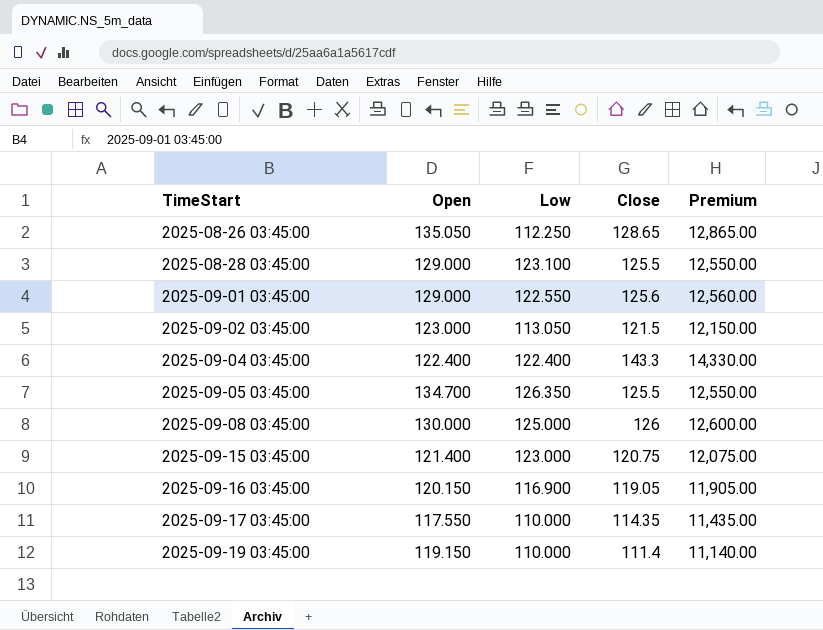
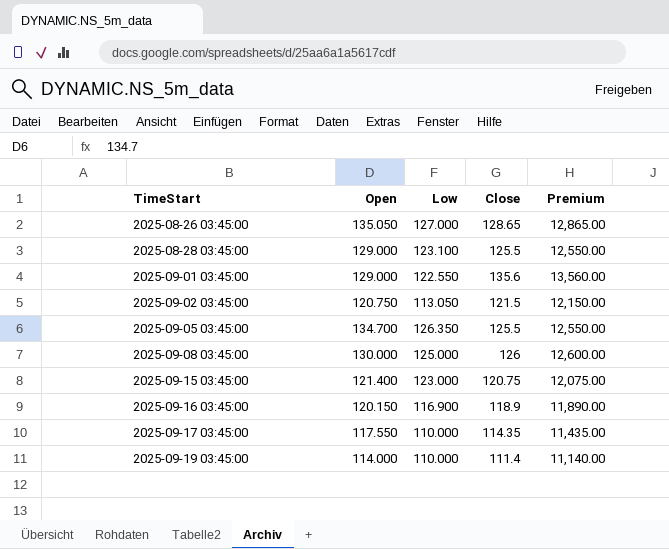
row 2025-09-04 03:45:00: 122.400 | 122.400 | 143.3 | 14,330.00 -> none
2025-08-26 03:45:00 | Low: 112.250 -> 127.000
2025-09-01 03:45:00 | Close: 125.6 -> 135.6
2025-09-01 03:45:00 | Premium: 12,560.00 -> 13,560.00
2025-09-02 03:45:00 | Open: 123.000 -> 120.750
2025-09-16 03:45:00 | Close: 119.05 -> 118.9
2025-09-16 03:45:00 | Premium: 11,905.00 -> 11,890.00
2025-09-19 03:45:00 | Open: 119.150 -> 114.000

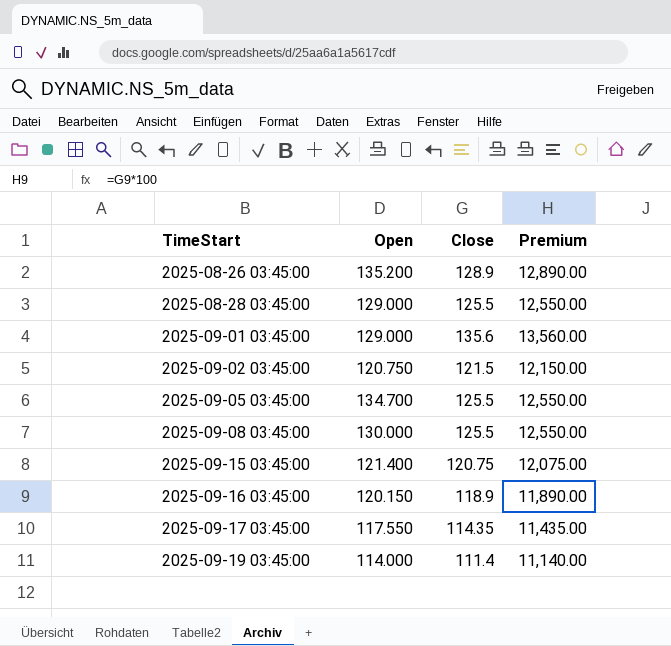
column Low | position: 3 -> none
2025-08-26 03:45:00 | Open: 135.050 -> 135.200
2025-08-26 03:45:00 | Close: 128.65 -> 128.9
2025-08-26 03:45:00 | Premium: 12,865.00 -> 12,890.00
2025-09-08 03:45:00 | Close: 126 -> 125.5
2025-09-08 03:45:00 | Premium: 12,600.00 -> 12,550.00

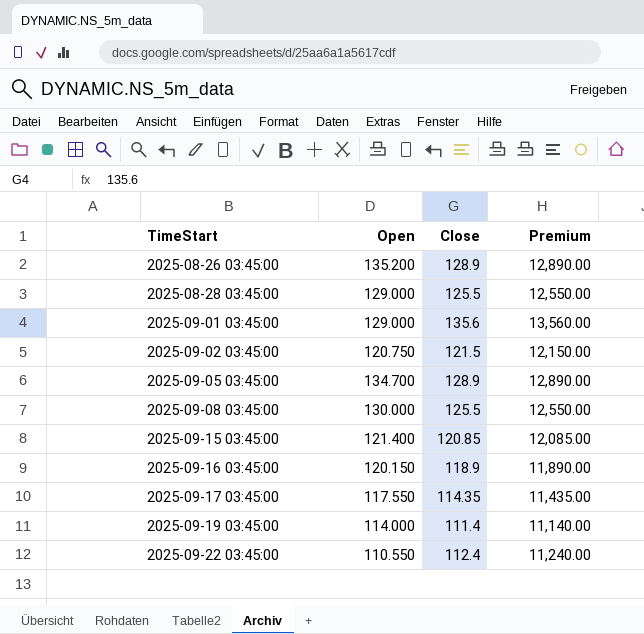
2025-09-05 03:45:00 | Close: 125.5 -> 128.9
2025-09-05 03:45:00 | Premium: 12,550.00 -> 12,890.00
2025-09-15 03:45:00 | Close: 120.75 -> 120.85
2025-09-15 03:45:00 | Premium: 12,075.00 -> 12,085.00
row 2025-09-22 03:45:00: none -> 110.550 | 112.4 | 11,240.00

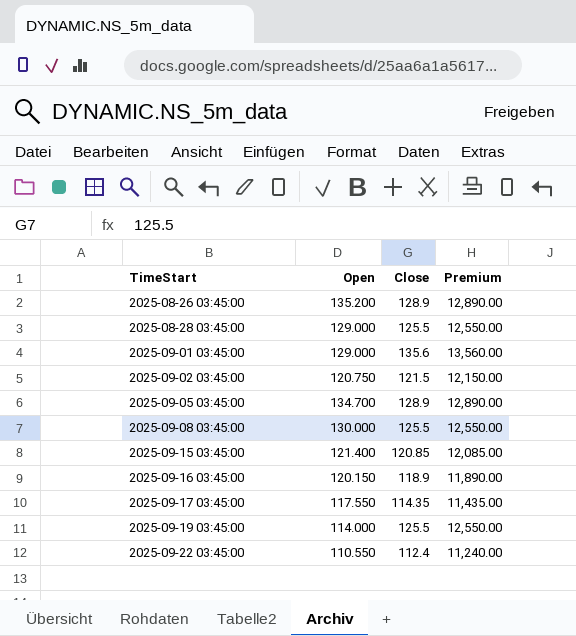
2025-09-19 03:45:00 | Close: 111.4 -> 125.5
2025-09-19 03:45:00 | Premium: 11,140.00 -> 12,550.00

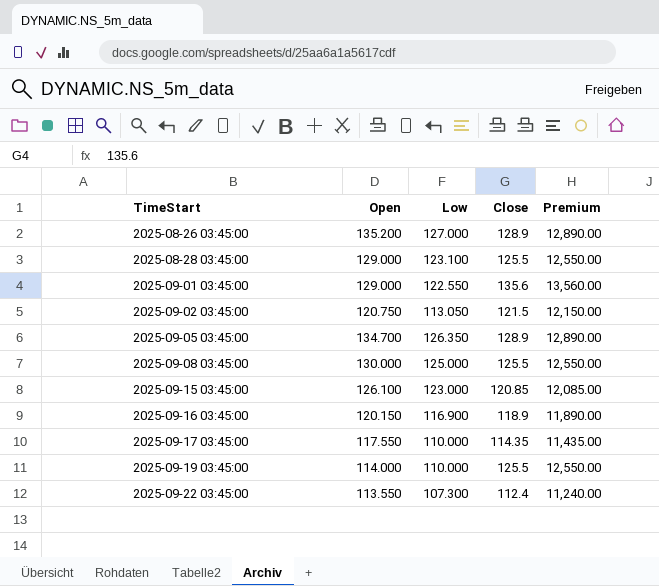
column Low | position: none -> 3
2025-09-15 03:45:00 | Open: 121.400 -> 126.100
2025-09-22 03:45:00 | Open: 110.550 -> 113.550

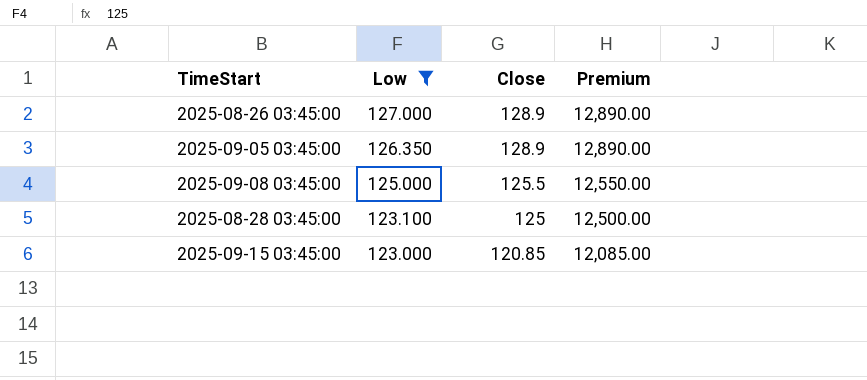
filter: none -> Low >= 123.000
row order: TimeStart ascending -> Low descending
column Open | position: 2 -> none
2025-08-28 03:45:00 | Close: 125.5 -> 125
2025-08-28 03:45:00 | Premium: 12,550.00 -> 12,500.00

